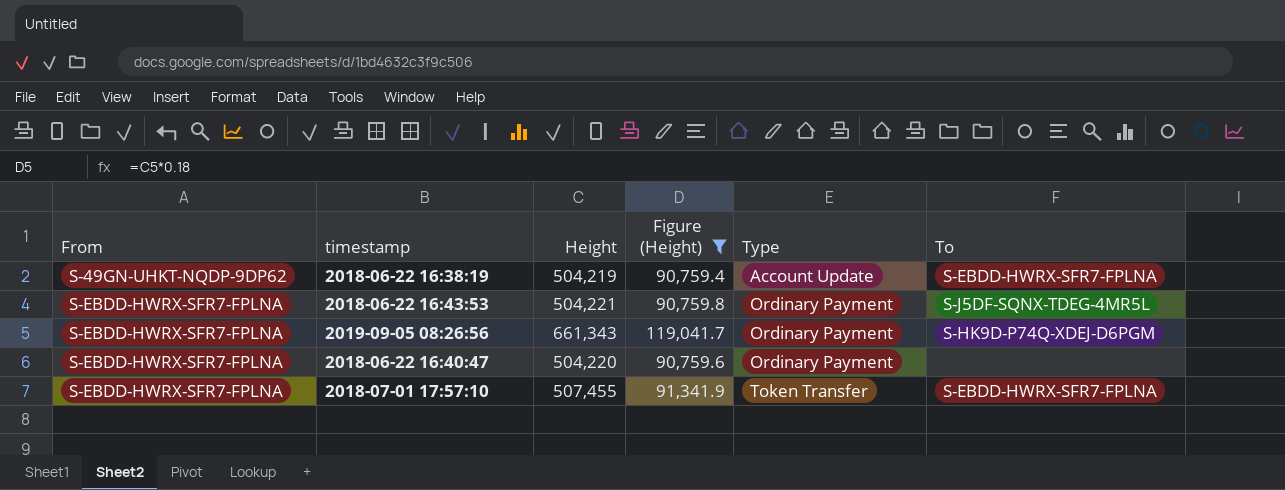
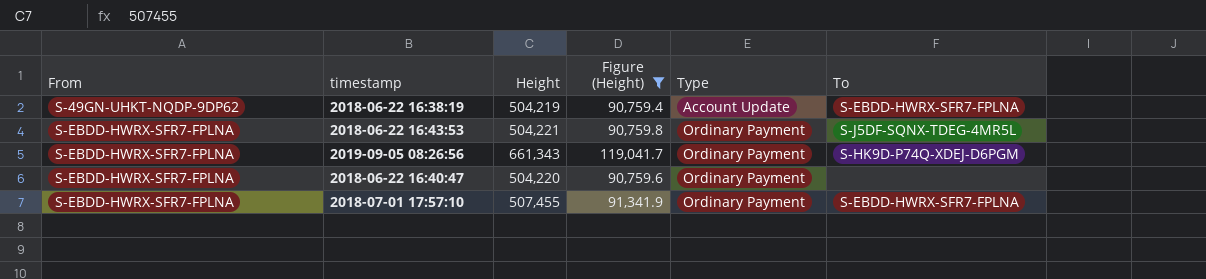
2018-07-01 17:57:10 | Type: Token Transfer -> Ordinary Payment

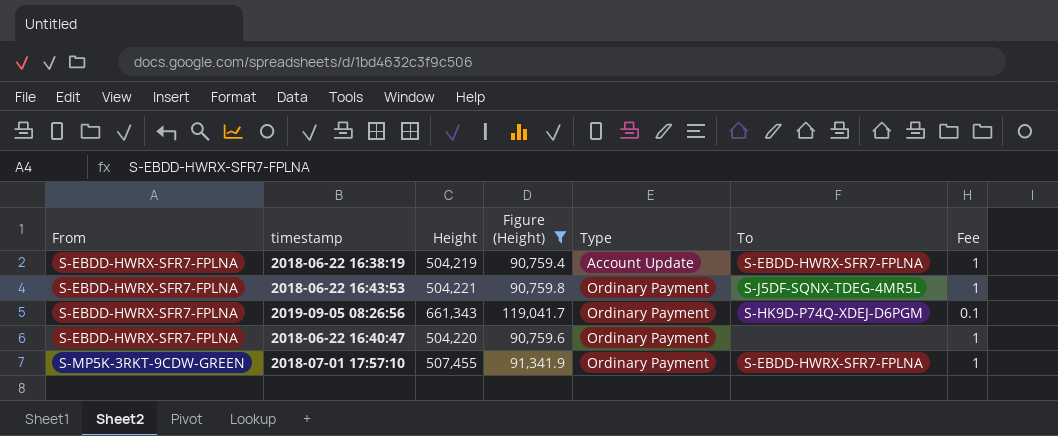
column Fee | position: none -> 7
2018-06-22 16:38:19 | From: S-49GN-UHKT-NQDP-9DP62 -> S-EBDD-HWRX-SFR7-FPLNA
2018-07-01 17:57:10 | From: S-EBDD-HWRX-SFR7-FPLNA -> S-MP5K-3RKT-9CDW-GREEN

